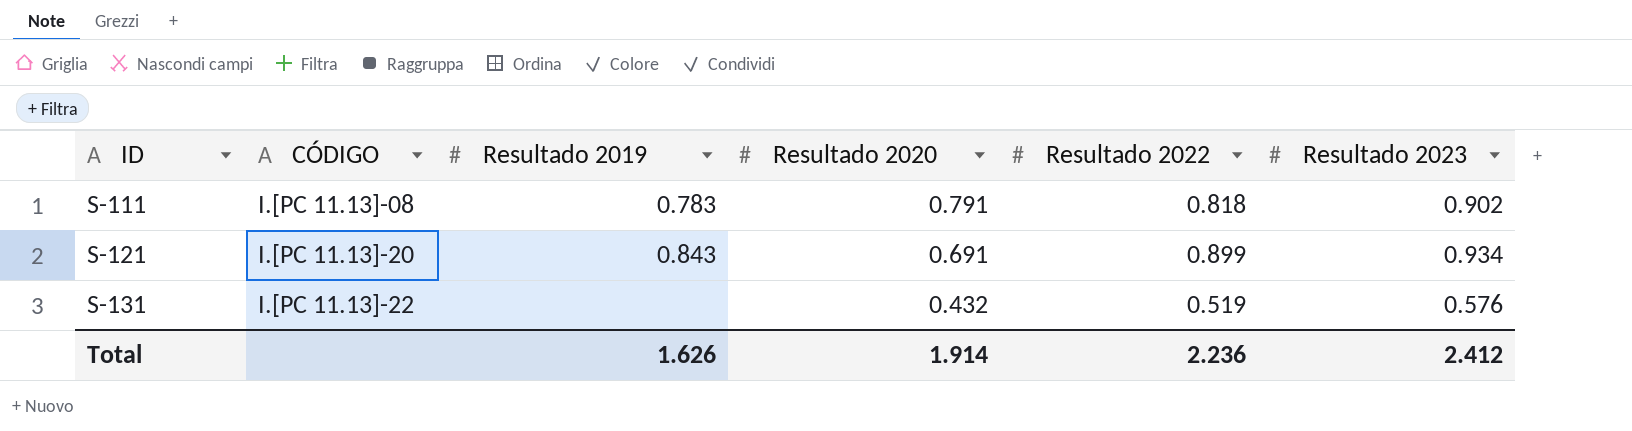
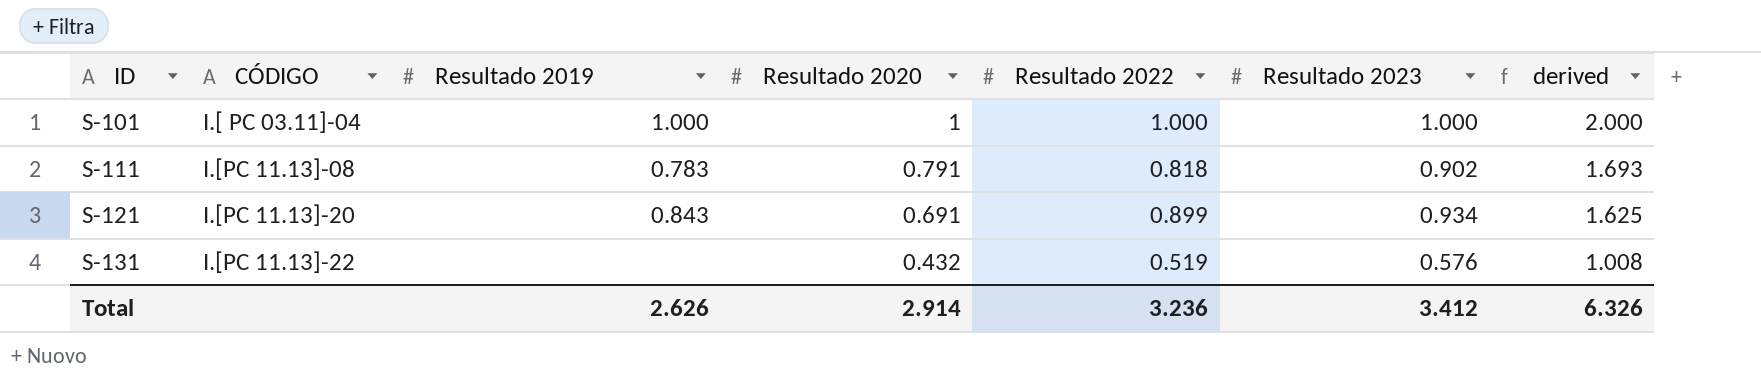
column derived | formula: none -> [Resultado 2020] + [Resultado 2023]
row S-101: none -> I.[ PC 03.11]-04 | 1.000 | 1 | 1.000 | 1.000 | 2.000
Total | Resultado 2019: 1.626 -> 2.626
Total | Resultado 2020: 1.914 -> 2.914
Total | Resultado 2022: 2.236 -> 3.236
Total | Resultado 2023: 2.412 -> 3.412

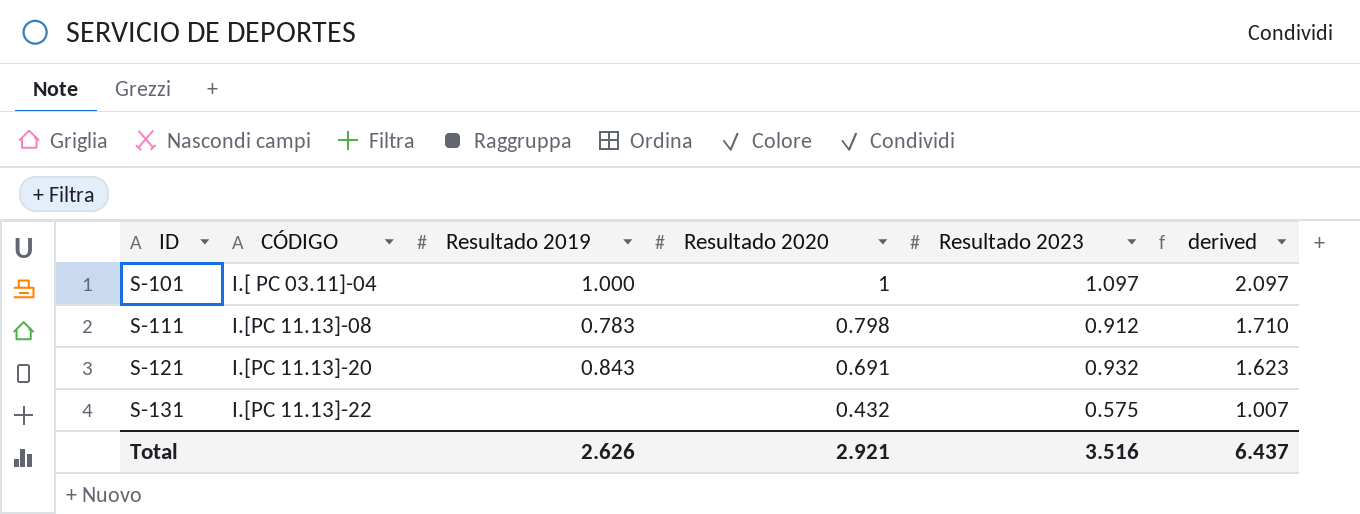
column Resultado 2022 | position: 5 -> none
S-101 | Resultado 2023: 1.000 -> 1.097
S-101 | derived: 2.000 -> 2.097
S-111 | Resultado 2020: 0.791 -> 0.798
S-111 | Resultado 2023: 0.902 -> 0.912
S-111 | derived: 1.693 -> 1.710
S-121 | Resultado 2023: 0.934 -> 0.932
S-121 | derived: 1.625 -> 1.623
S-131 | Resultado 2023: 0.576 -> 0.575
S-131 | derived: 1.008 -> 1.007
Total | Resultado 2020: 2.914 -> 2.921
Total | Resultado 2023: 3.412 -> 3.516
Total | derived: 6.326 -> 6.437

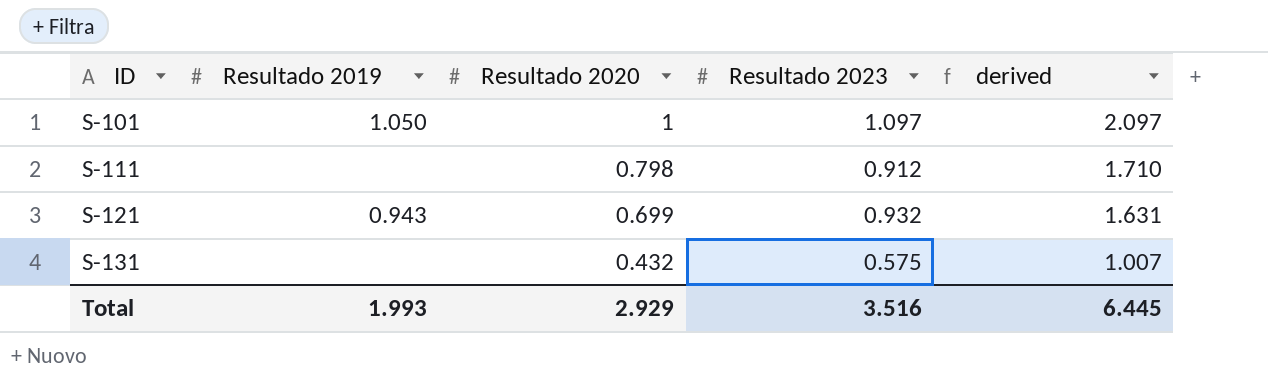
column CÓDIGO | position: 2 -> none
S-101 | Resultado 2019: 1.000 -> 1.050
S-111 | Resultado 2019: 0.783 -> none
S-121 | Resultado 2019: 0.843 -> 0.943
S-121 | Resultado 2020: 0.691 -> 0.699
S-121 | derived: 1.623 -> 1.631
Total | Resultado 2019: 2.626 -> 1.993
Total | Resultado 2020: 2.921 -> 2.929
Total | derived: 6.437 -> 6.445

